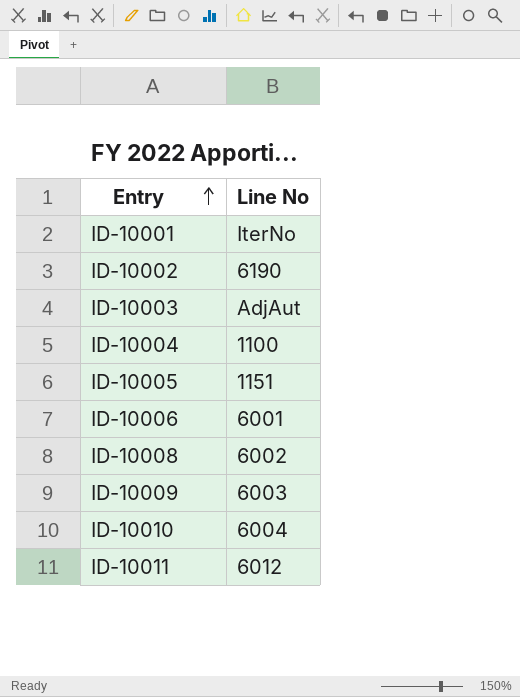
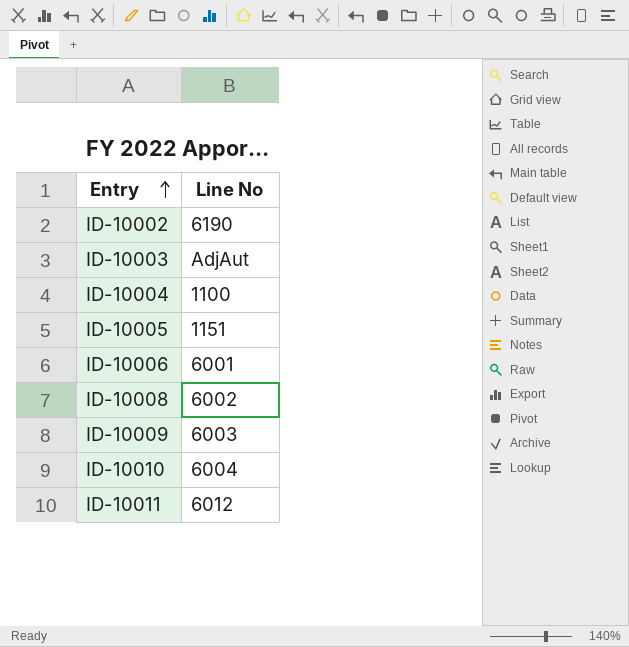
row ID-10001: IterNo -> none

